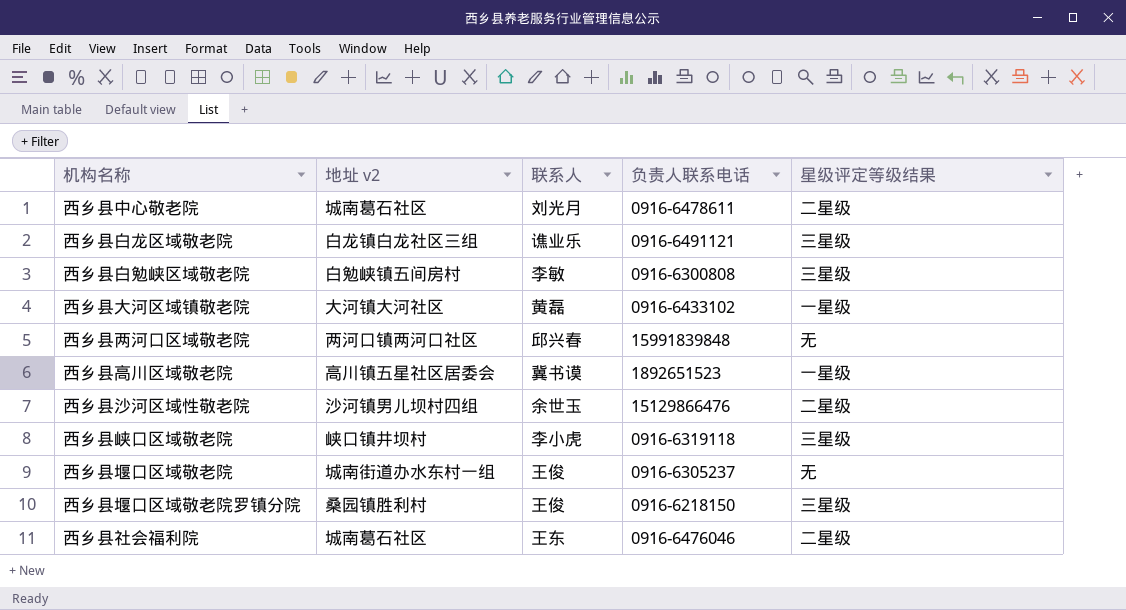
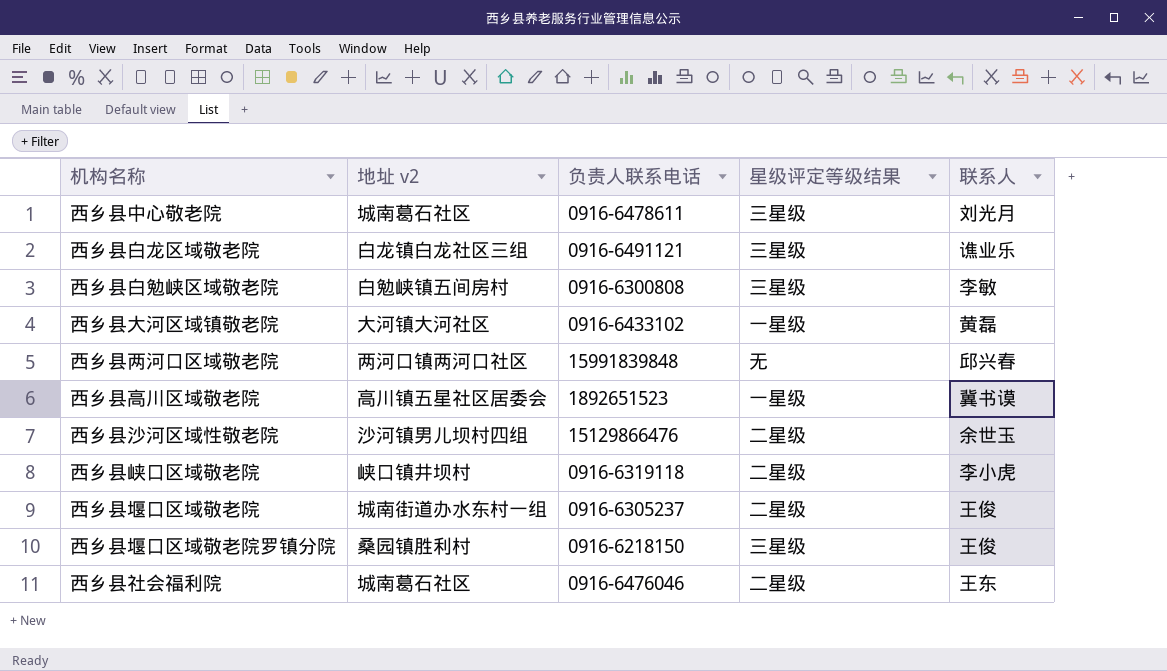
column 联系人 | position: 3 -> 5
西乡县中心敬老院 | 星级评定等级结果: 二星级 -> 三星级
西乡县峡口区域敬老院 | 星级评定等级结果: 三星级 -> 二星级
西乡县堰口区域敬老院 | 星级评定等级结果: 无 -> 二星级

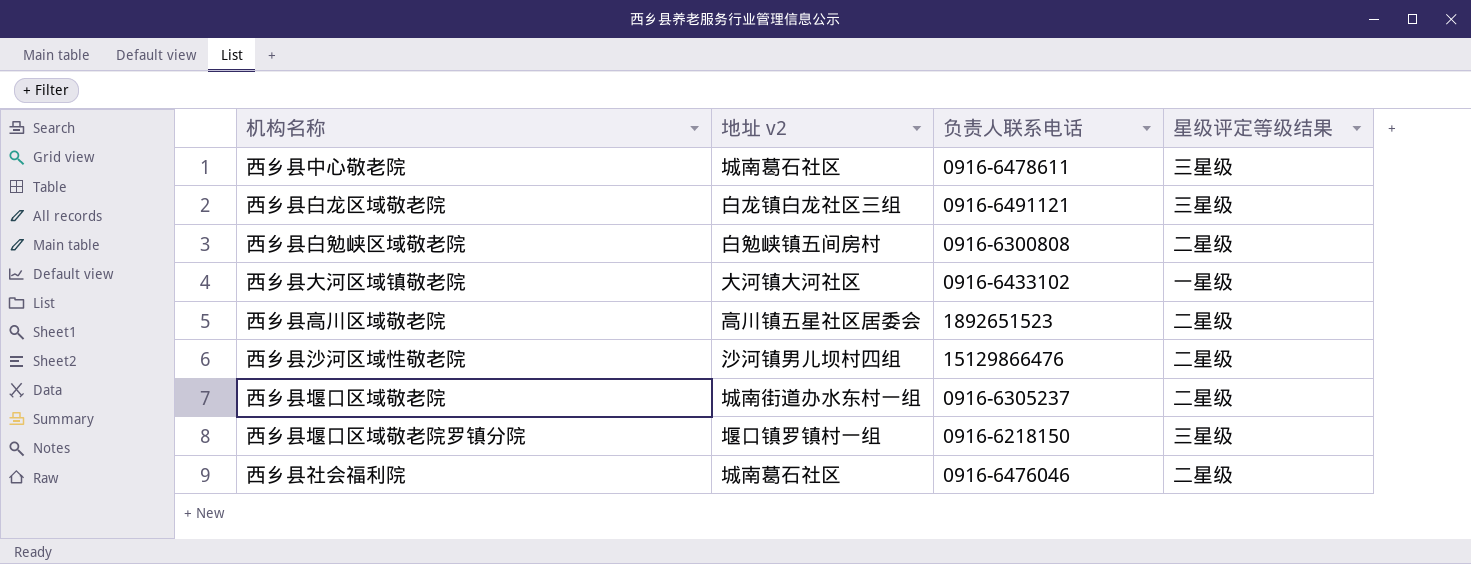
column 联系人 | position: 5 -> none
row 西乡县两河口区域敬老院: 两河口镇两河口社区 | 15991839848 | 无 | 邱兴春 -> none
row 西乡县峡口区域敬老院: 峡口镇井坝村 | 0916-6319118 | 二星级 | 李小虎 -> none
西乡县白勉峡区域敬老院 | 星级评定等级结果: 三星级 -> 二星级
西乡县高川区域敬老院 | 星级评定等级结果: 一星级 -> 二星级
西乡县堰口区域敬老院罗镇分院 | 地址 v2: 桑园镇胜利村 -> 堰口镇罗镇村一组

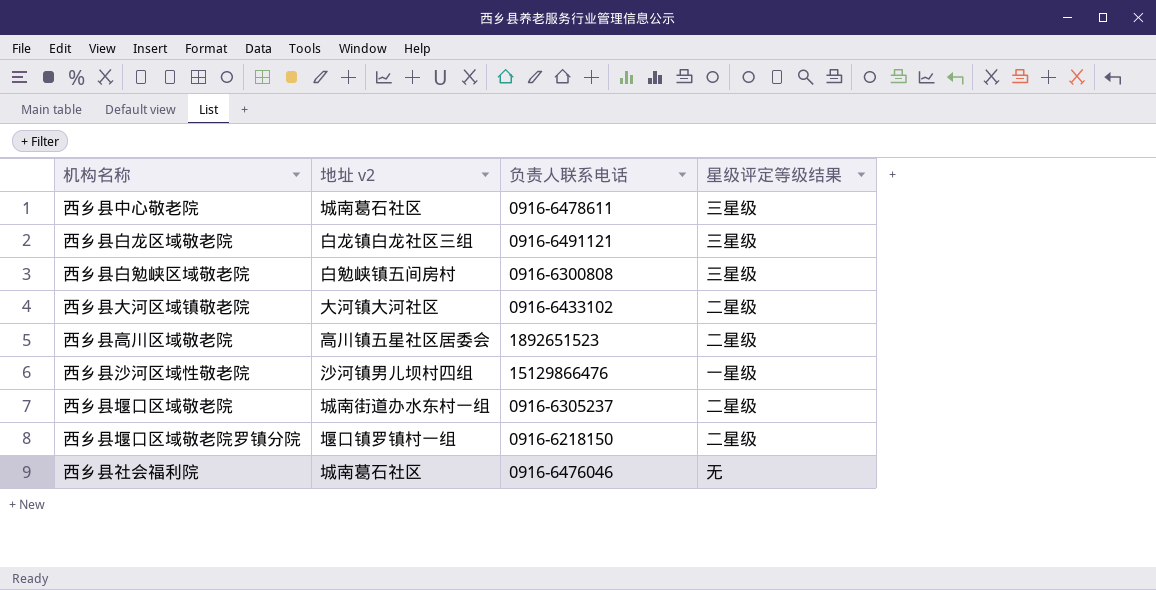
西乡县白勉峡区域敬老院 | 星级评定等级结果: 二星级 -> 三星级
西乡县大河区域镇敬老院 | 星级评定等级结果: 一星级 -> 二星级
西乡县沙河区域性敬老院 | 星级评定等级结果: 二星级 -> 一星级
西乡县堰口区域敬老院罗镇分院 | 星级评定等级结果: 三星级 -> 二星级
西乡县社会福利院 | 星级评定等级结果: 二星级 -> 无

